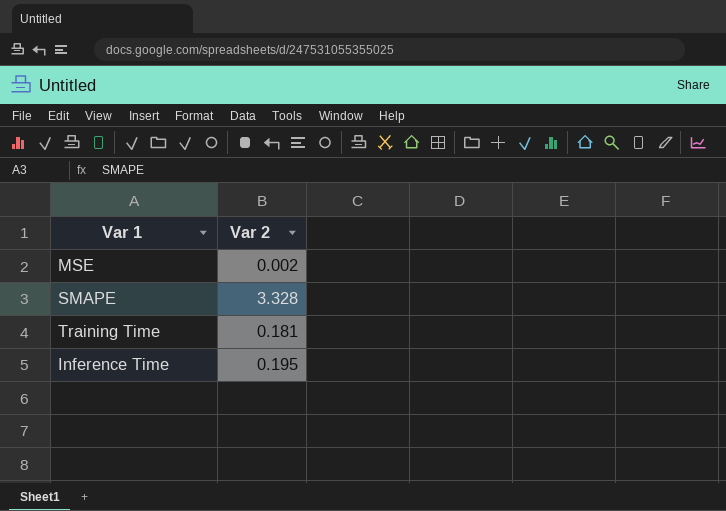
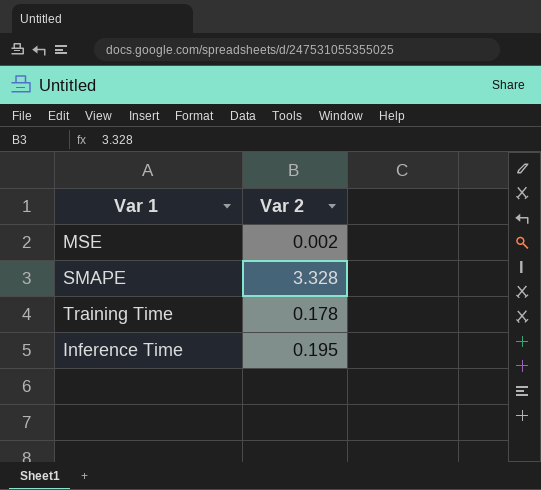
Training Time | Var 2: 0.181 -> 0.178

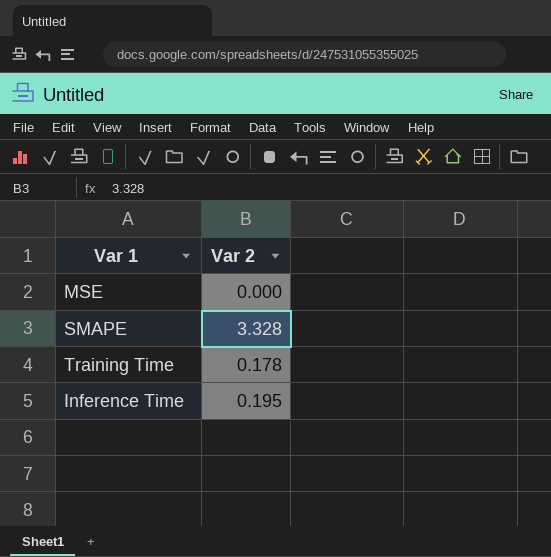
MSE | Var 2: 0.002 -> 0.000

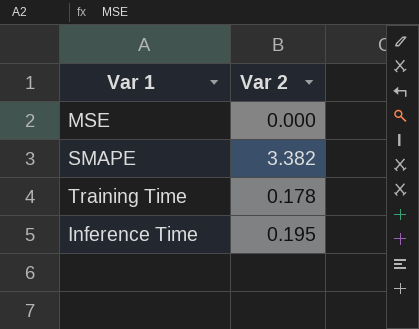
SMAPE | Var 2: 3.328 -> 3.382

